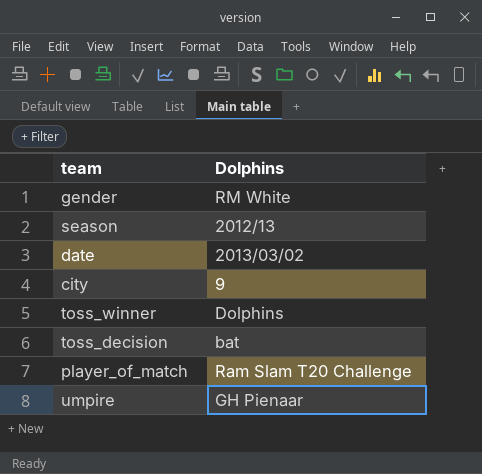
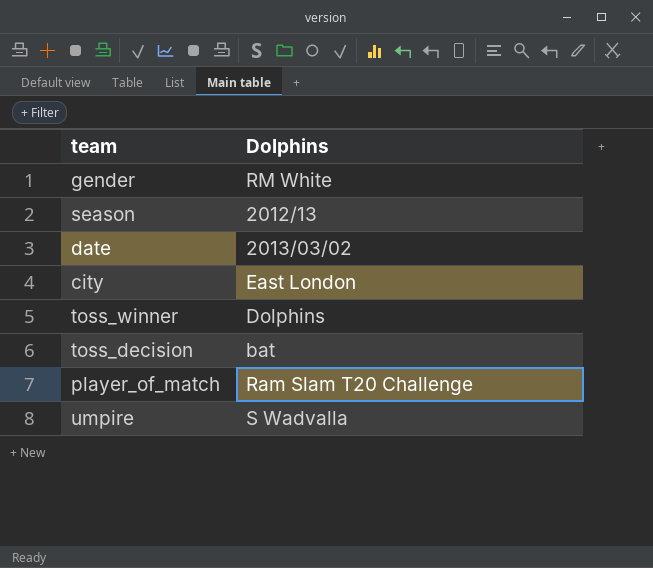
city | Dolphins: 9 -> East London
umpire | Dolphins: GH Pienaar -> S Wadvalla

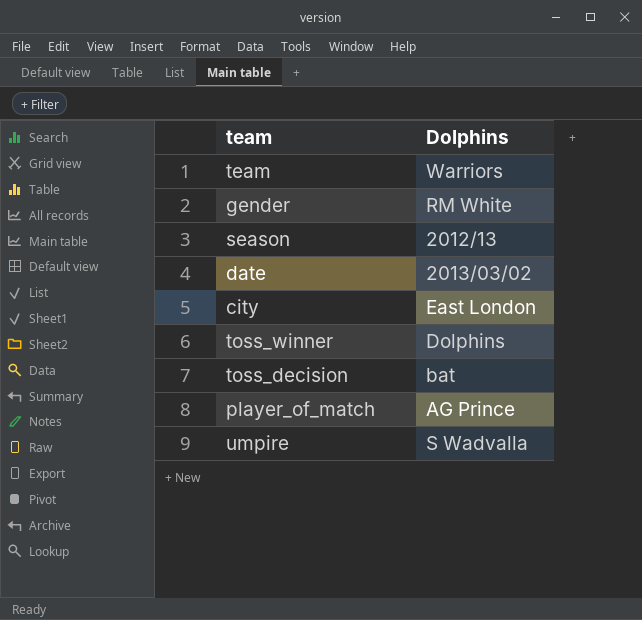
row team: none -> Warriors
player_of_match | Dolphins: Ram Slam T20 Challenge -> AG Prince

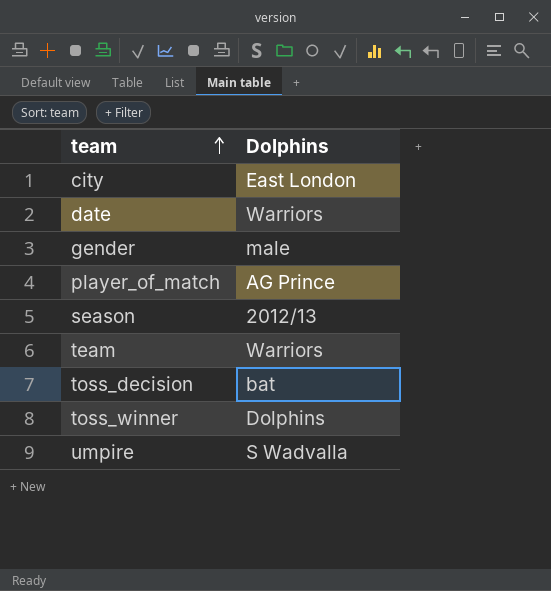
row order: none -> team ascending
date | Dolphins: 2013/03/02 -> Warriors
gender | Dolphins: RM White -> male

